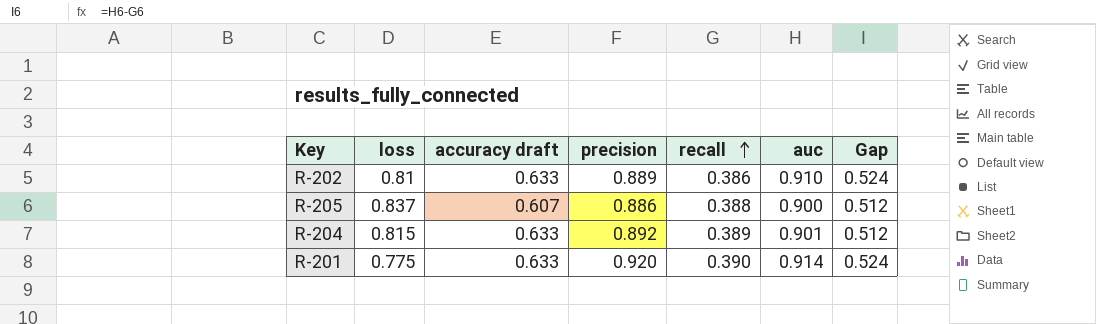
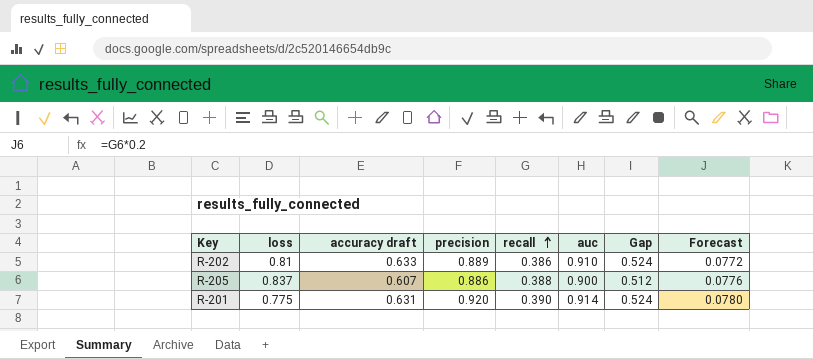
column Forecast | formula: none -> [recall] * 0.2
row R-204: 0.815 | 0.633 | 0.892 | 0.389 | 0.901 | 0.512 -> none
R-201 | accuracy draft: 0.633 -> 0.631

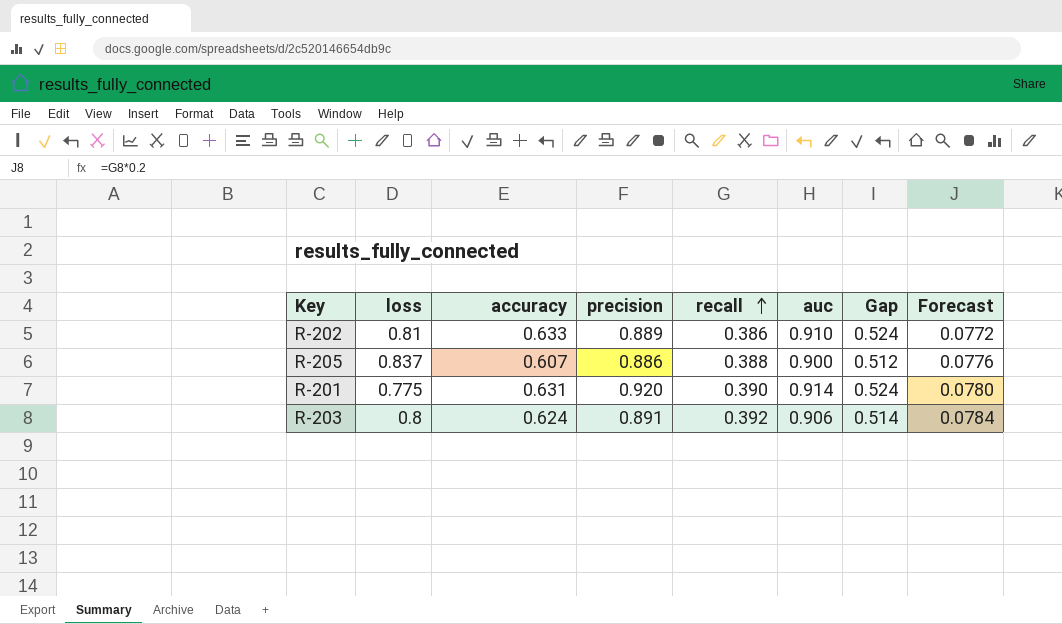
column name: accuracy draft -> accuracy
row R-203: none -> 0.8 | 0.624 | 0.891 | 0.392 | 0.906 | 0.514 | 0.0784

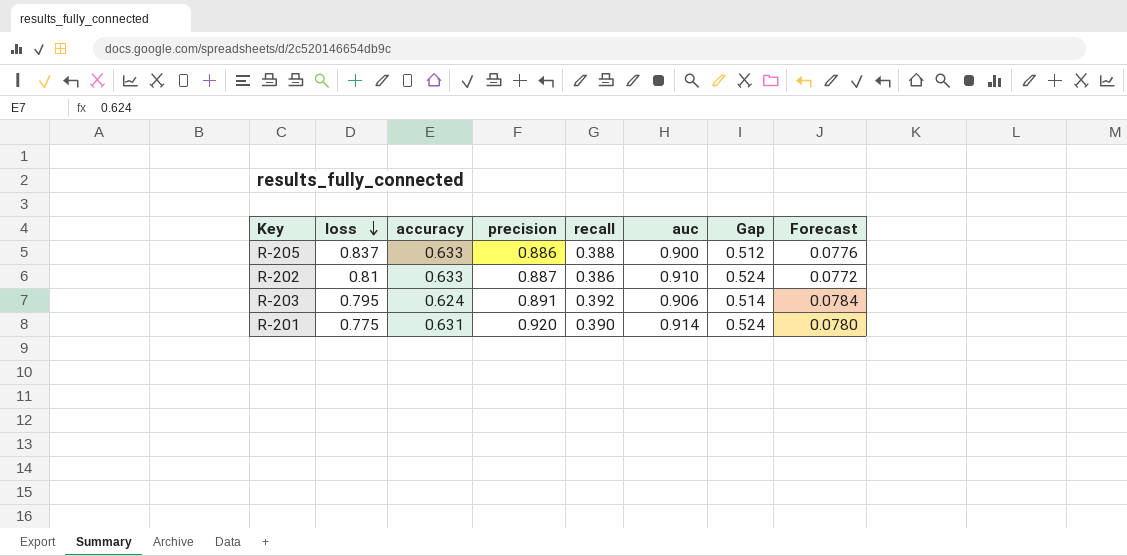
row order: recall ascending -> loss descending
R-205 | accuracy: 0.607 -> 0.633
R-202 | precision: 0.889 -> 0.887
R-203 | loss: 0.8 -> 0.795

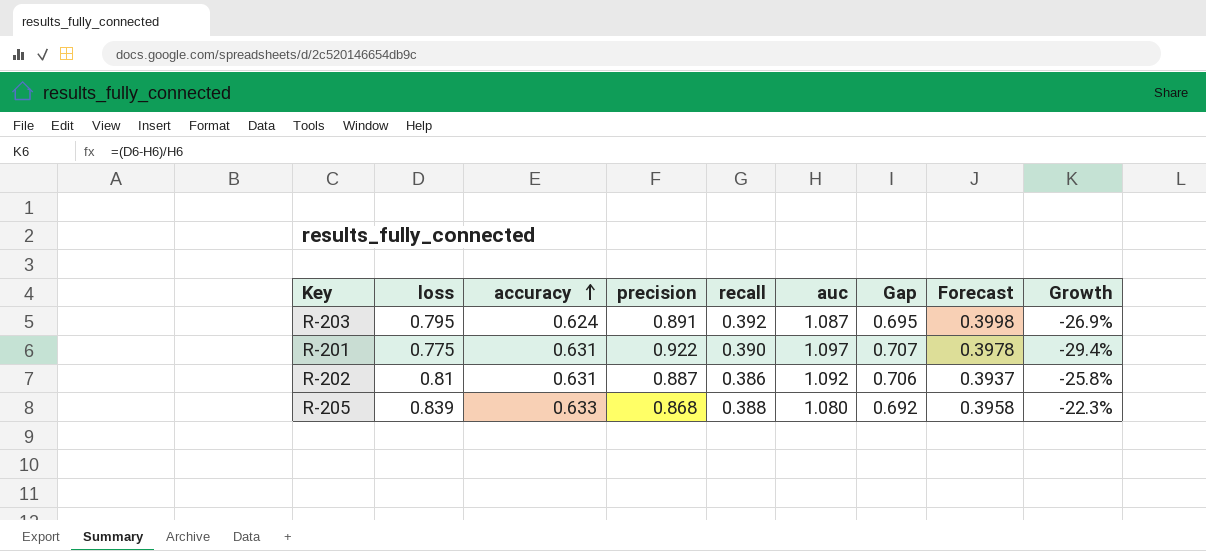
row order: loss descending -> accuracy ascending
column Forecast | formula: [recall] * 0.2 -> [recall] * 1.02
column Growth | formula: none -> ([loss] - [auc]) / [auc]
R-203 | auc: 0.906 -> 1.087
R-203 | Gap: 0.514 -> 0.695
R-201 | precision: 0.920 -> 0.922
R-201 | auc: 0.914 -> 1.097
R-201 | Gap: 0.524 -> 0.707
R-202 | accuracy: 0.633 -> 0.631
R-202 | auc: 0.910 -> 1.092
R-202 | Gap: 0.524 -> 0.706
R-205 | loss: 0.837 -> 0.839
R-205 | precision: 0.886 -> 0.868
R-205 | auc: 0.900 -> 1.080
R-205 | Gap: 0.512 -> 0.692

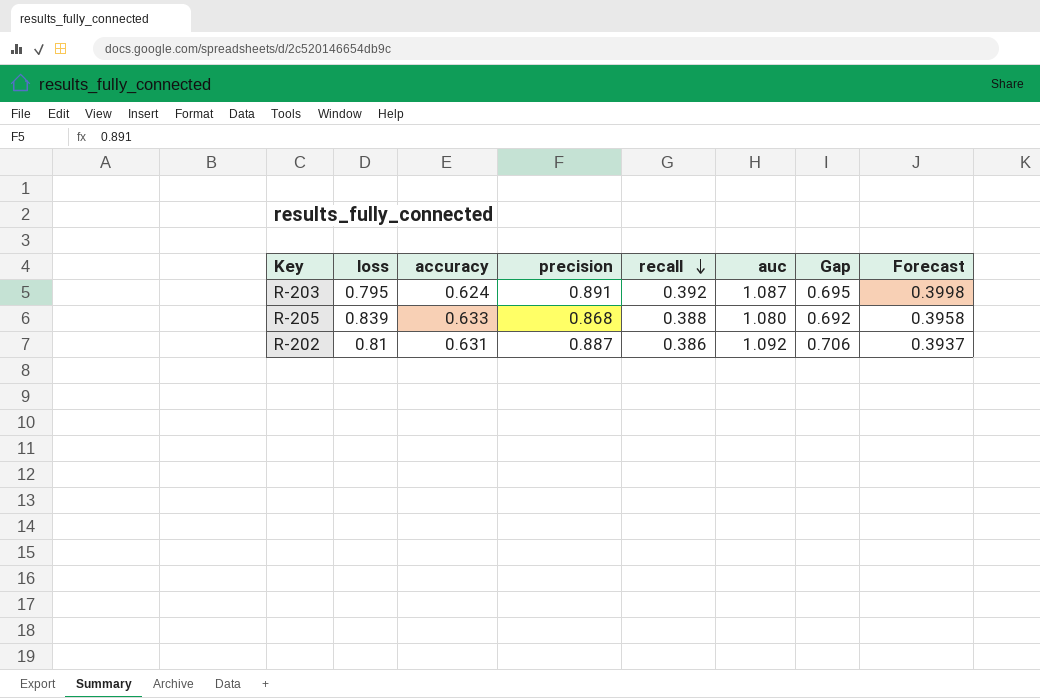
row order: accuracy ascending -> recall descending
column Growth | formula: ([loss] - [auc]) / [auc] -> none
row R-201: 0.775 | 0.631 | 0.922 | 0.390 | 1.097 | 0.707 | 0.3978 | -29.4% -> none

